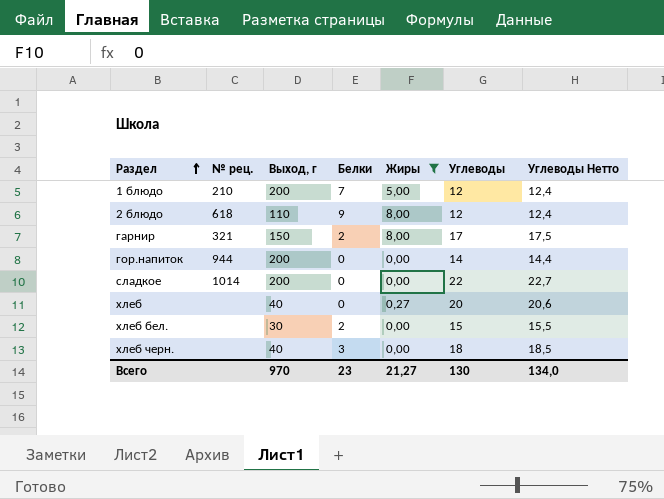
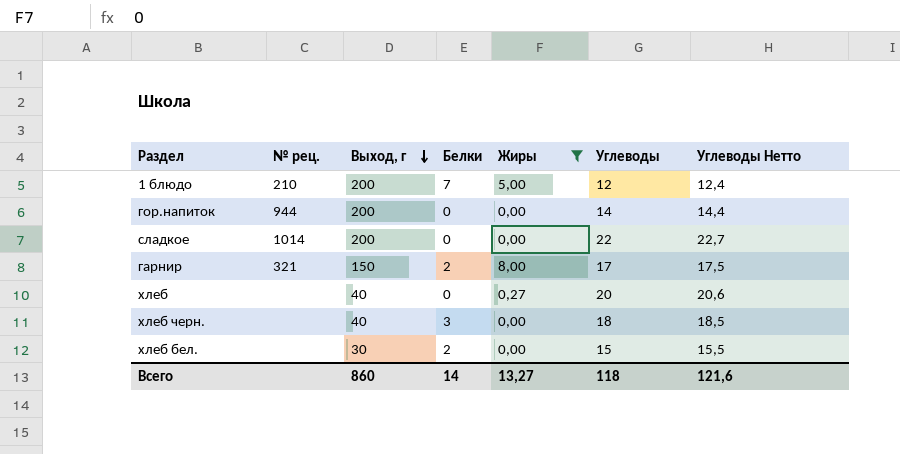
row order: Раздел ascending -> Выход, г descending
row 2 блюдо: 618 | 110 | 9 | 8,00 | 12 | 12,4 -> none
Всего | Выход, г: 970 -> 860
Всего | Белки: 23 -> 14
Всего | Жиры: 21,27 -> 13,27
Всего | Углеводы: 130 -> 118
Всего | Углеводы Нетто: 134,0 -> 121,6

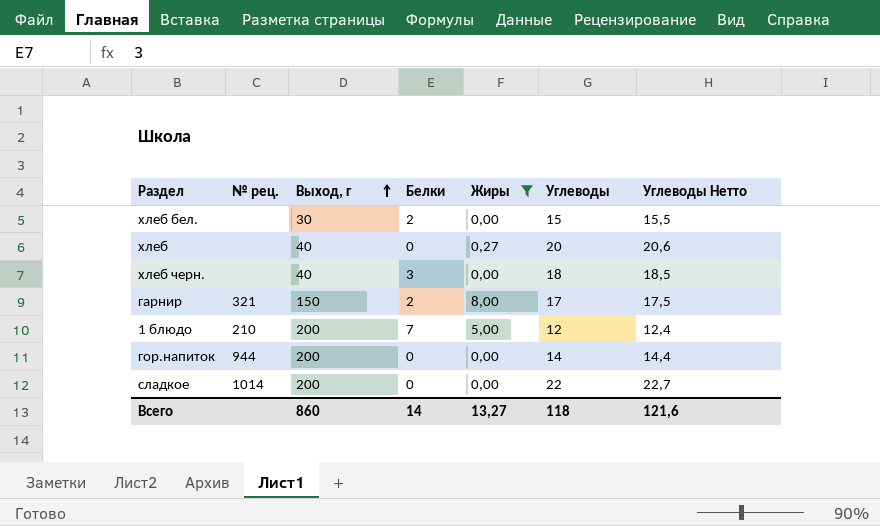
row order: Выход, г descending -> Выход, г ascending

